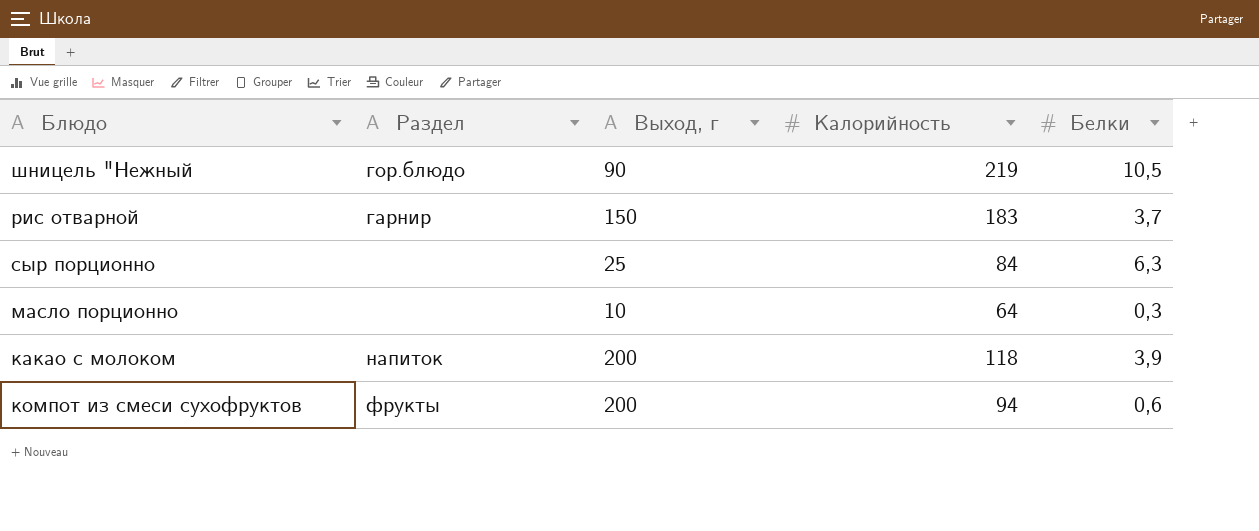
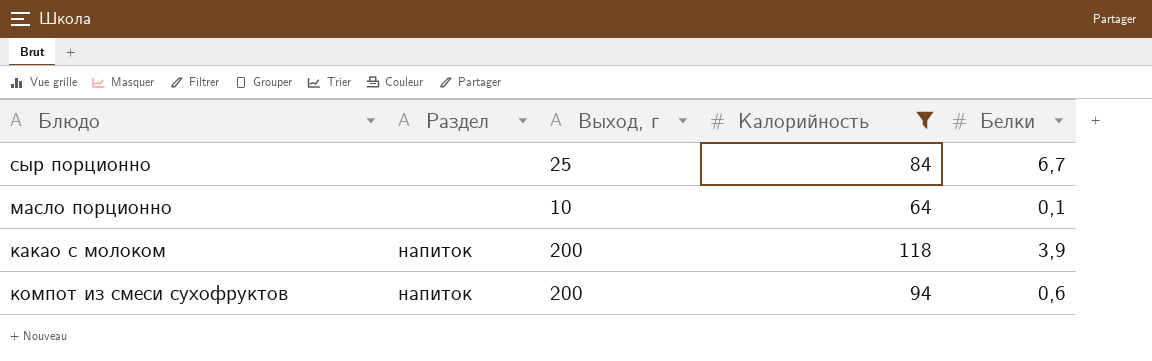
filter: none -> Калорийность <= 118
сыр порционно | Белки: 6,3 -> 6,7
масло порционно | Белки: 0,3 -> 0,1
компот из смеси сухофруктов | Раздел: фрукты -> напиток

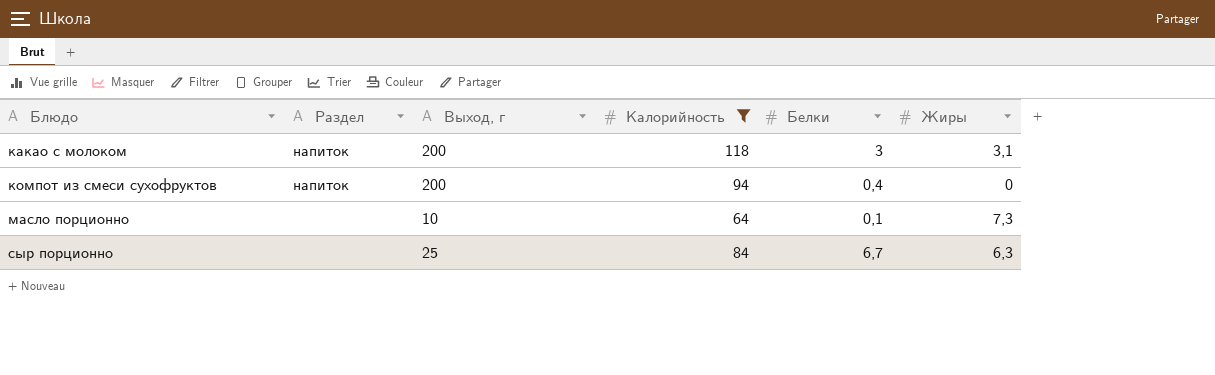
row order: none -> Блюдо ascending
column Жиры | position: none -> 6
какао с молоком | Белки: 3,9 -> 3
компот из смеси сухофруктов | Белки: 0,6 -> 0,4

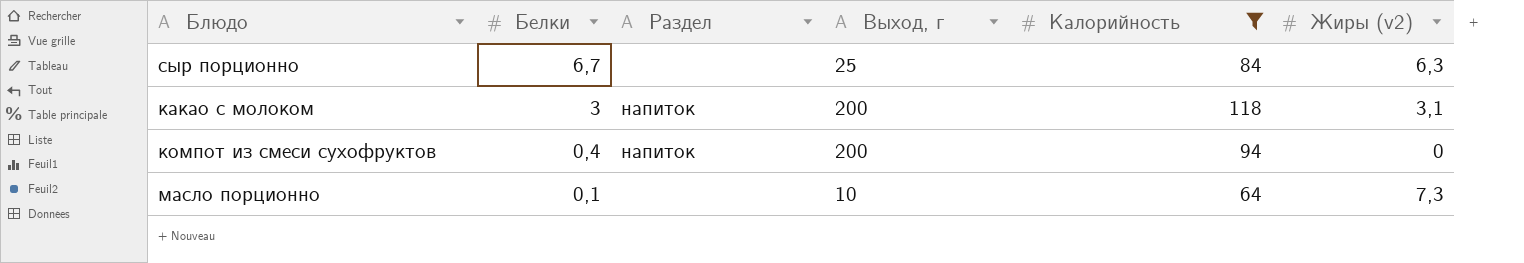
row order: Блюдо ascending -> Белки descending
column Белки | position: 5 -> 2
column name: Жиры -> Жиры (v2)

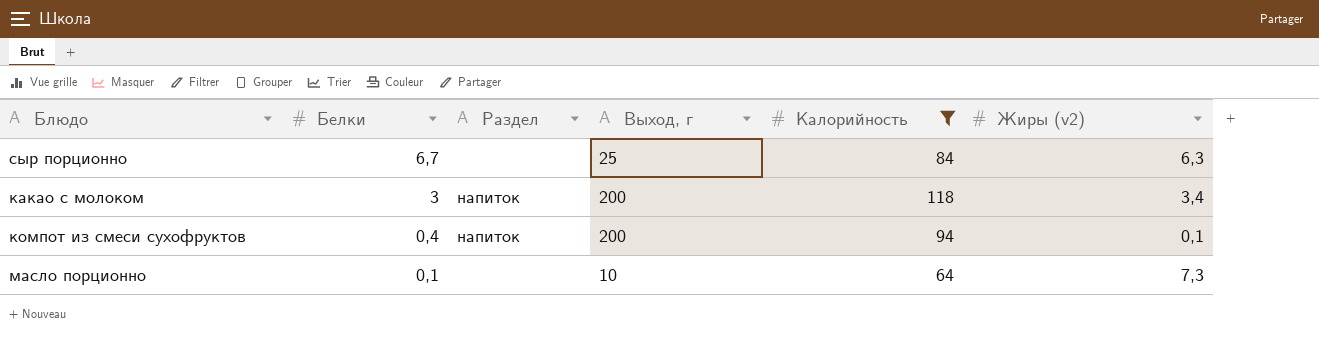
какао с молоком | Жиры (v2): 3,1 -> 3,4
компот из смеси сухофруктов | Жиры (v2): 0 -> 0,1

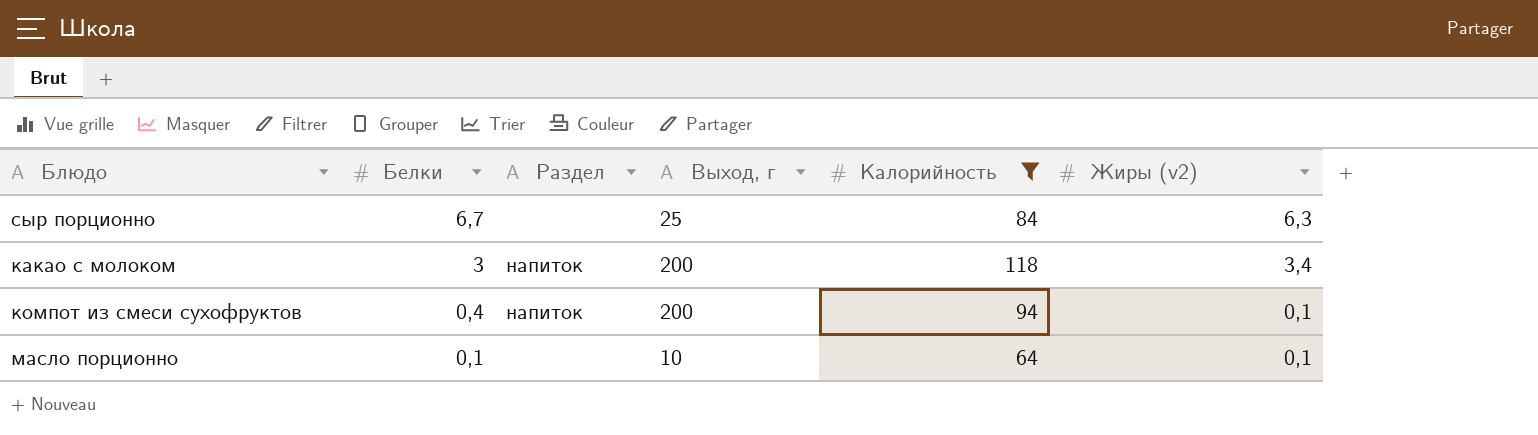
масло порционно | Жиры (v2): 7,3 -> 0,1

